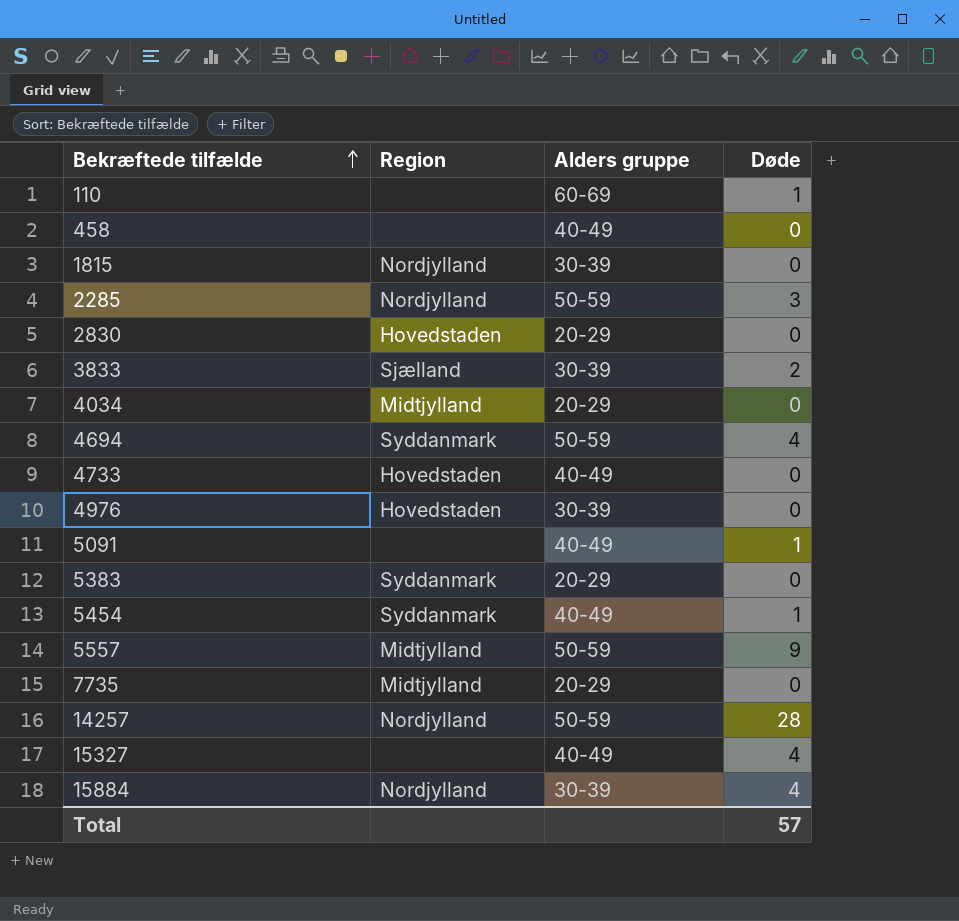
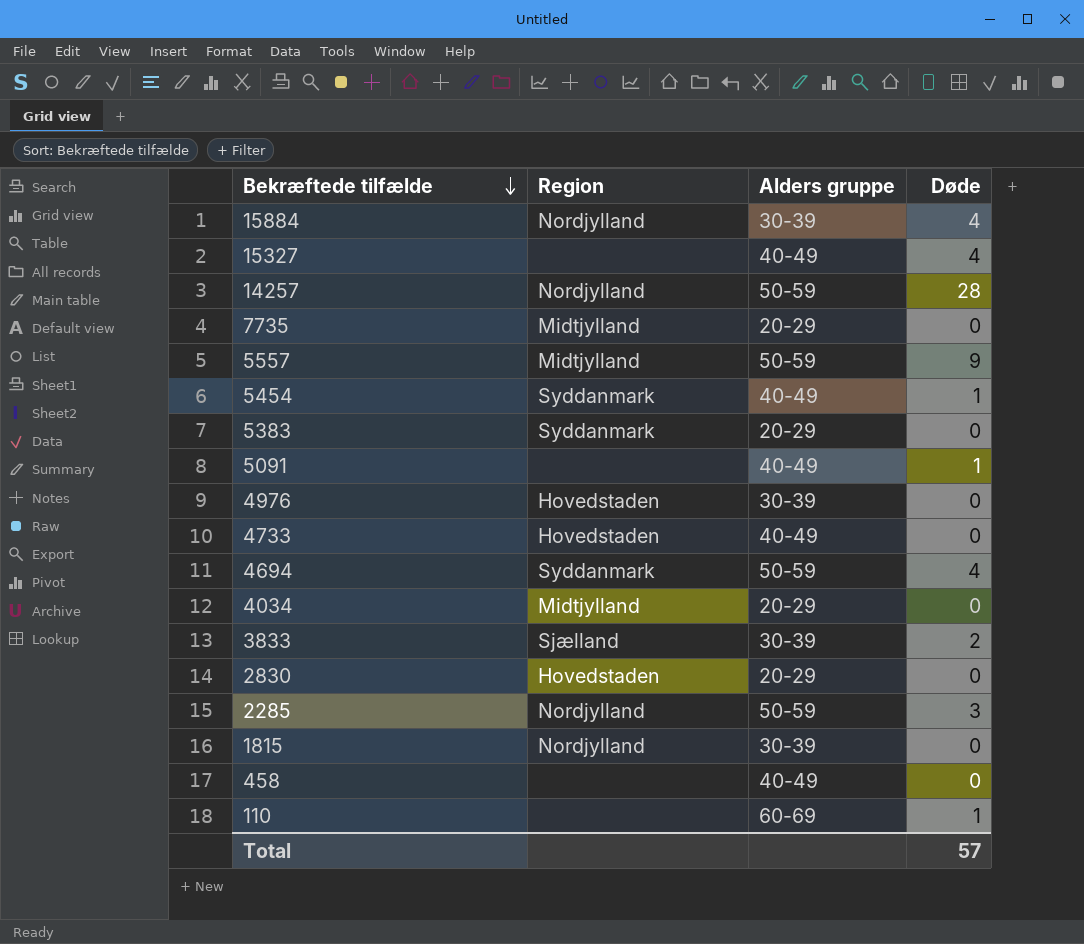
row order: Bekræftede tilfælde ascending -> Bekræftede tilfælde descending

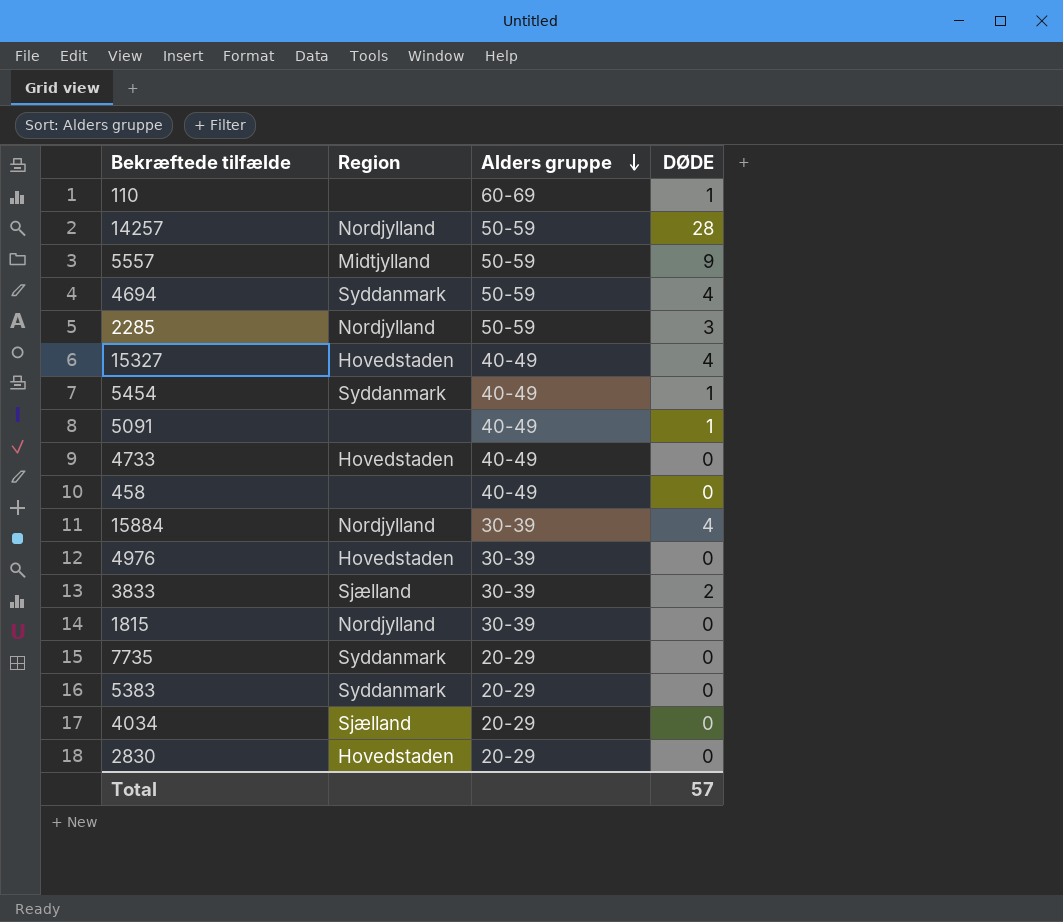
row order: Bekræftede tilfælde descending -> Alders gruppe descending
column name: Døde -> DØDE
15327 | Region: none -> Hovedstaden
7735 | Region: Midtjylland -> Syddanmark
4034 | Region: Midtjylland -> Sjælland

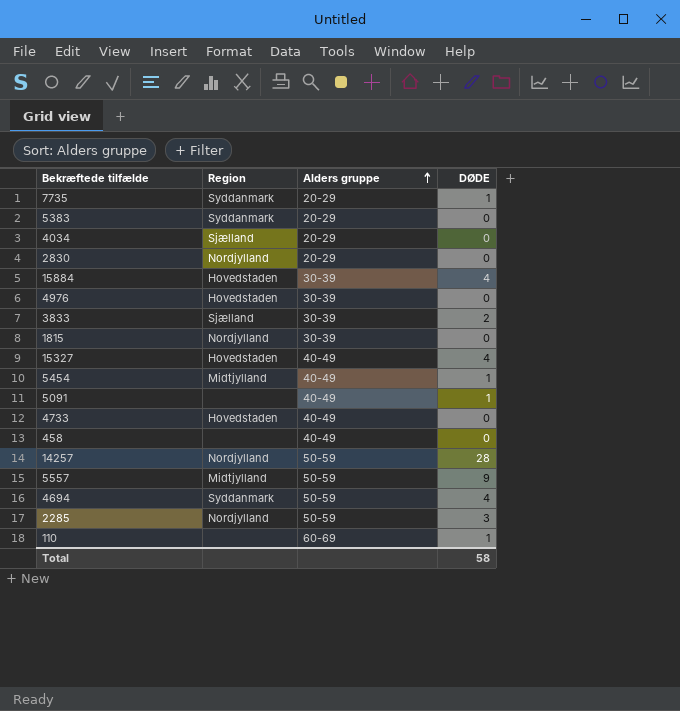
row order: Alders gruppe descending -> Alders gruppe ascending
7735 | DØDE: 0 -> 1
2830 | Region: Hovedstaden -> Nordjylland
15884 | Region: Nordjylland -> Hovedstaden
5454 | Region: Syddanmark -> Midtjylland
Total | DØDE: 57 -> 58

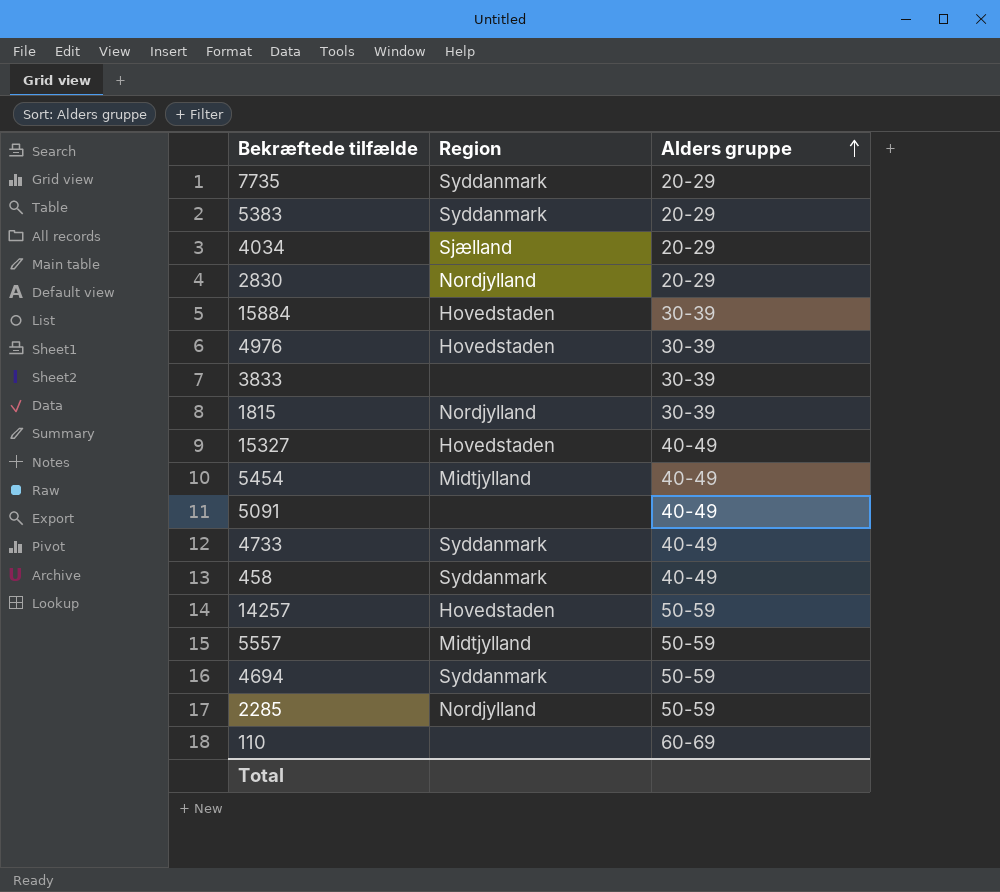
column DØDE | position: 4 -> none
3833 | Region: Sjælland -> none
4733 | Region: Hovedstaden -> Syddanmark
458 | Region: none -> Syddanmark
14257 | Region: Nordjylland -> Hovedstaden

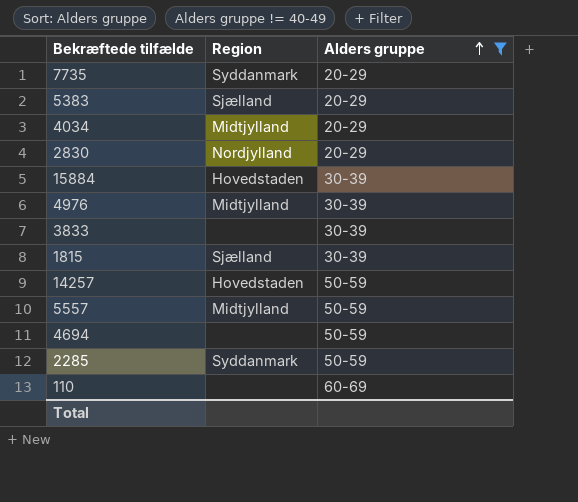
filter: none -> Alders gruppe != 40-49
5383 | Region: Syddanmark -> Sjælland
4034 | Region: Sjælland -> Midtjylland
4976 | Region: Hovedstaden -> Midtjylland
1815 | Region: Nordjylland -> Sjælland
4694 | Region: Syddanmark -> none
2285 | Region: Nordjylland -> Syddanmark

